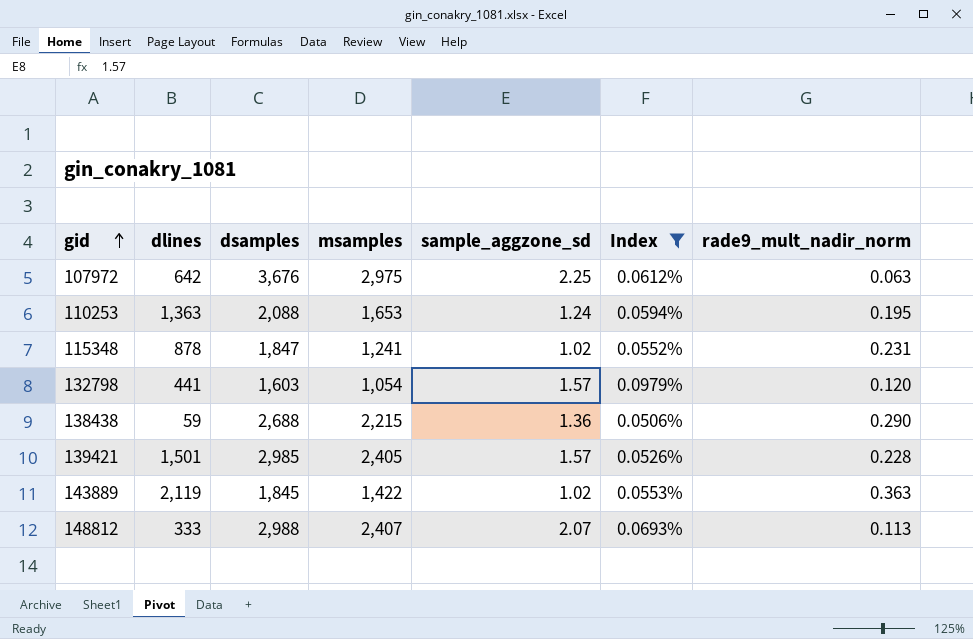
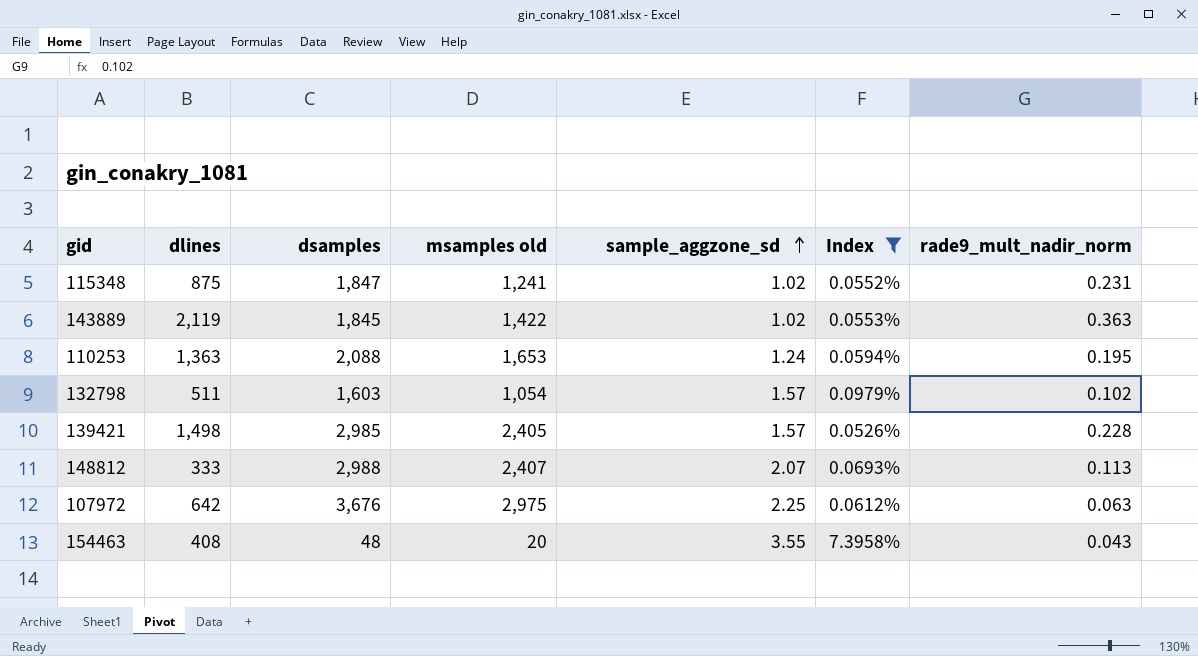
row order: gid ascending -> sample_aggzone_sd ascending
column name: msamples -> msamples old
row 138438: 59 | 2,688 | 2,215 | 1.36 | 0.0506% | 0.290 -> none
115348 | dlines: 878 -> 875
132798 | dlines: 441 -> 511
132798 | rade9_mult_nadir_norm: 0.120 -> 0.102
139421 | dlines: 1,501 -> 1,498
row 154463: none -> 408 | 48 | 20 | 3.55 | 7.3958% | 0.043

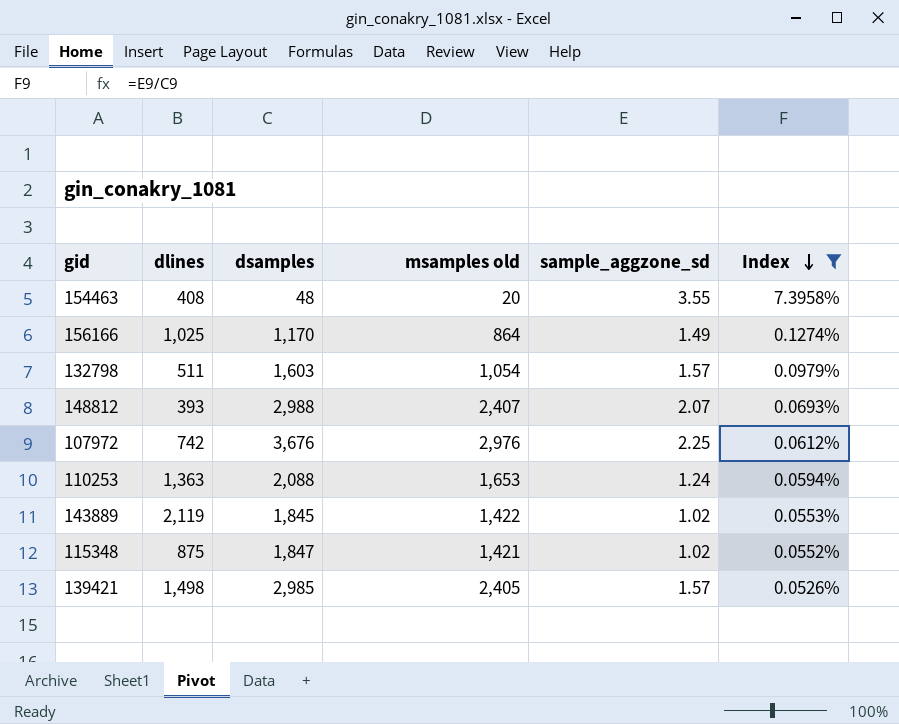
row order: sample_aggzone_sd ascending -> Index descending
column rade9_mult_nadir_norm | position: 7 -> none
row 156166: none -> 1,025 | 1,170 | 864 | 1.49 | 0.1274%
148812 | dlines: 333 -> 393
107972 | dlines: 642 -> 742
107972 | msamples old: 2,975 -> 2,976
115348 | msamples old: 1,241 -> 1,421

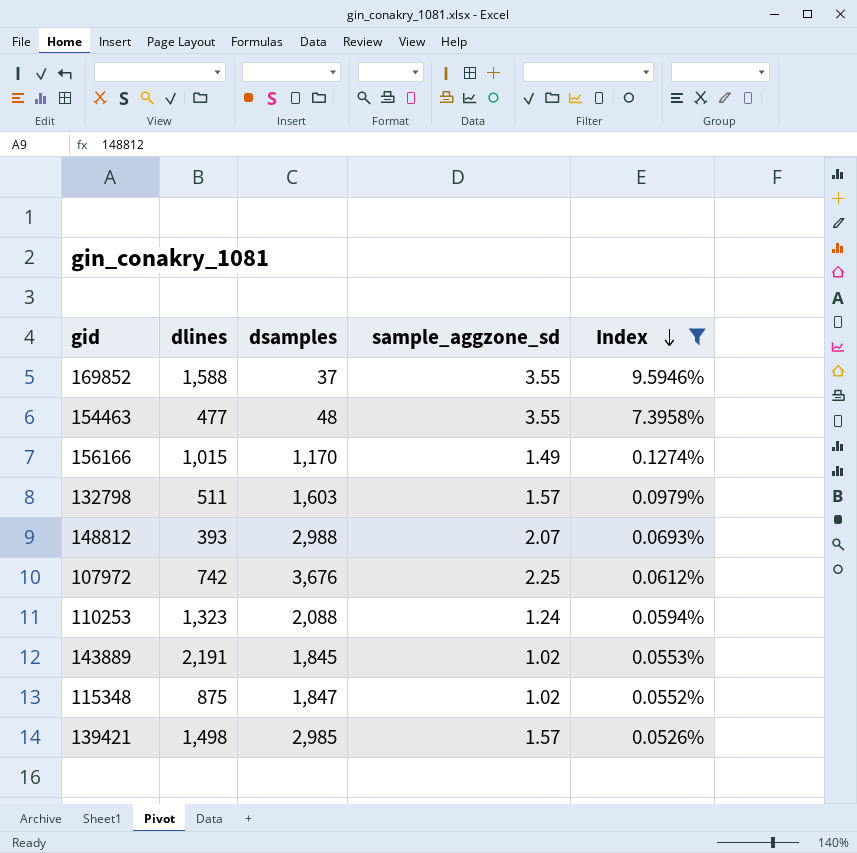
column msamples old | position: 4 -> none
row 169852: none -> 1,588 | 37 | 3.55 | 9.5946%
154463 | dlines: 408 -> 477
156166 | dlines: 1,025 -> 1,015
110253 | dlines: 1,363 -> 1,323
143889 | dlines: 2,119 -> 2,191

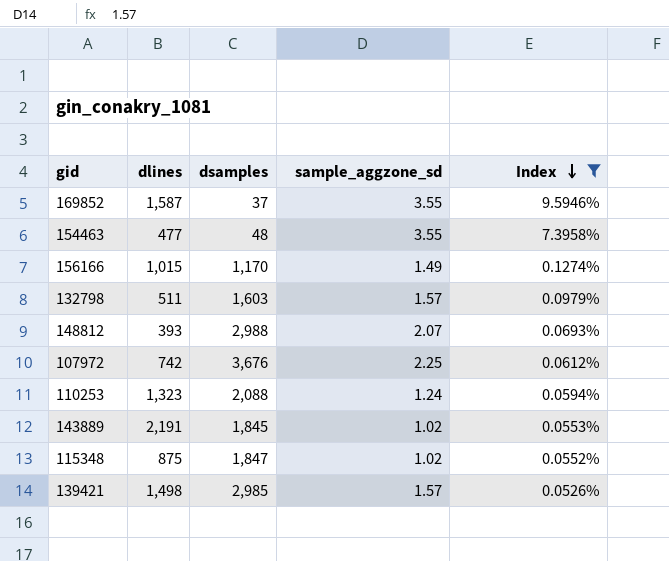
169852 | dlines: 1,588 -> 1,587

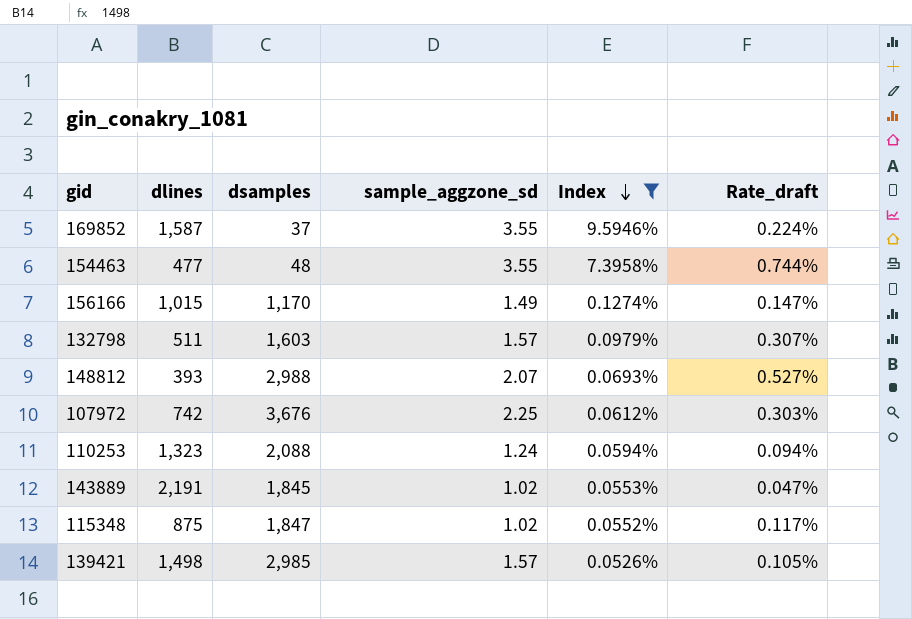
column Rate_draft | formula: none -> [sample_aggzone_sd] / [dlines]

